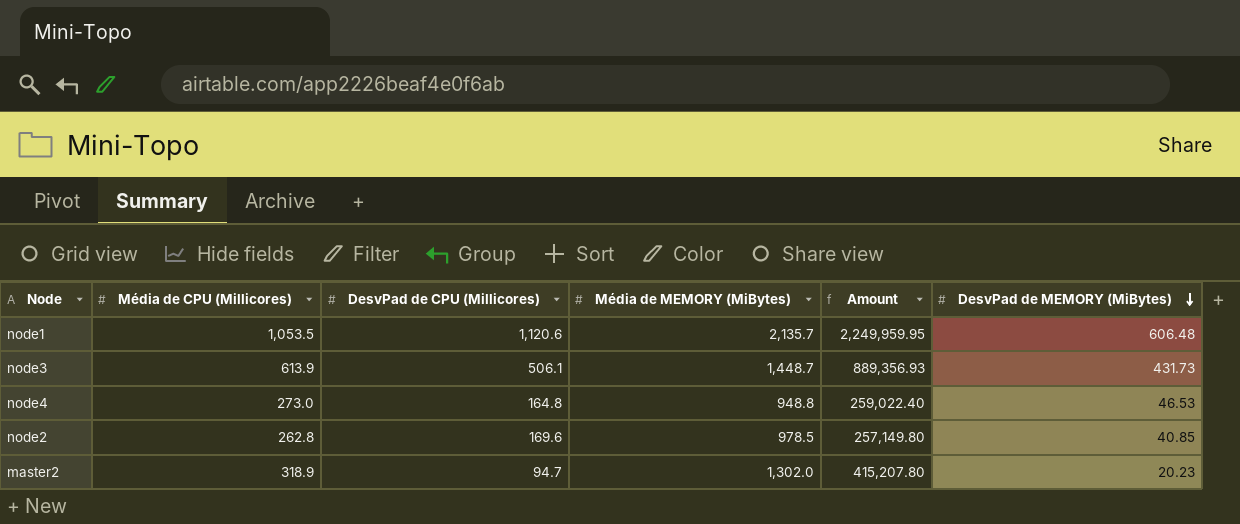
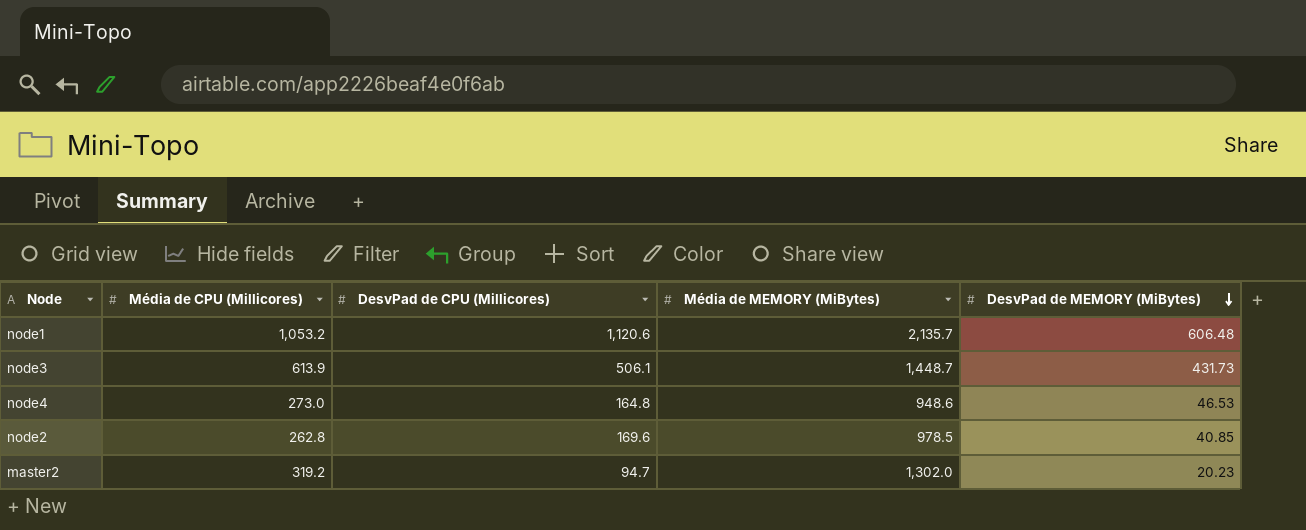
column Amount | formula: [Média de CPU (Millicores)] * [Média de MEMORY (MiBytes)] -> none
node1 | Média de CPU (Millicores): 1,053.5 -> 1,053.2
node4 | Média de MEMORY (MiBytes): 948.8 -> 948.6
master2 | Média de CPU (Millicores): 318.9 -> 319.2

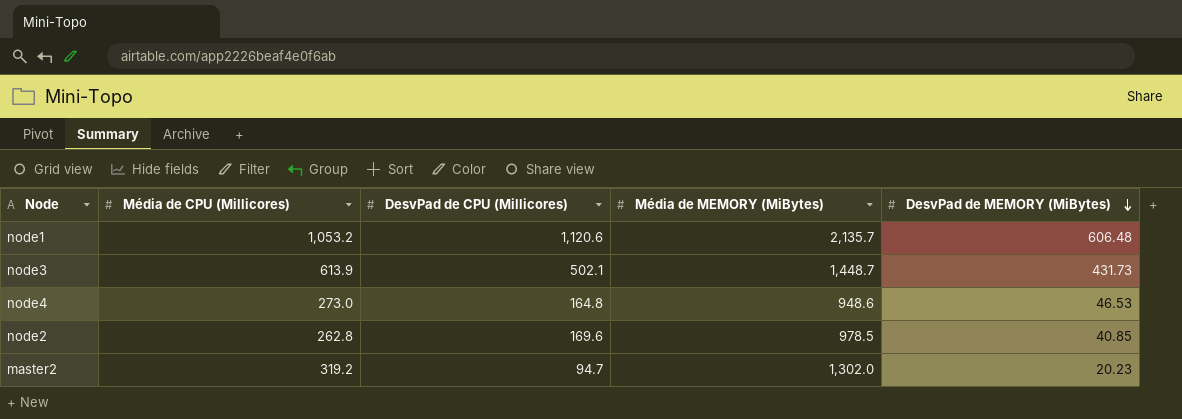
node3 | DesvPad de CPU (Millicores): 506.1 -> 502.1

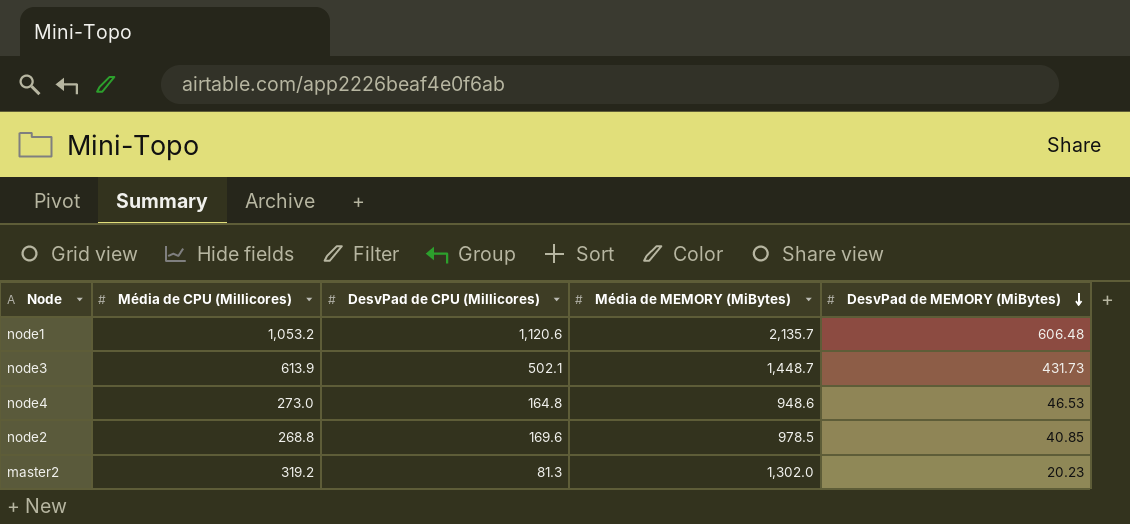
node2 | Média de CPU (Millicores): 262.8 -> 268.8
master2 | DesvPad de CPU (Millicores): 94.7 -> 81.3

